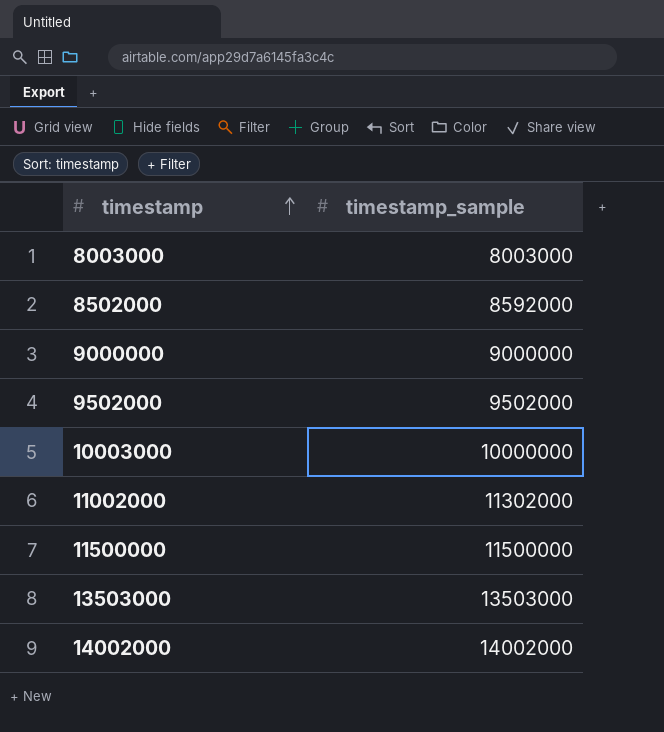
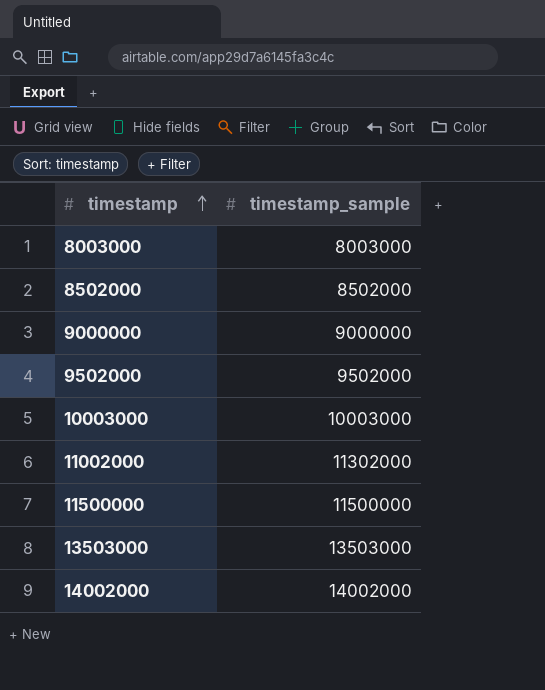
8502000 | timestamp_sample: 8592000 -> 8502000
10003000 | timestamp_sample: 10000000 -> 10003000

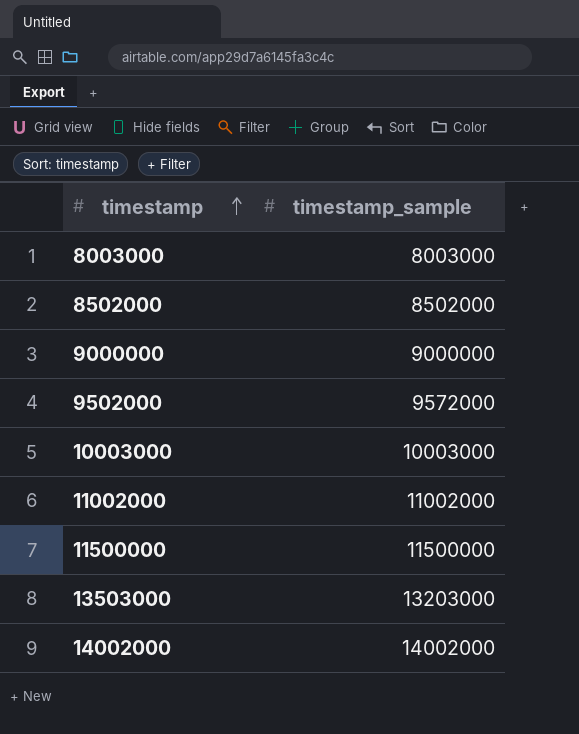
9502000 | timestamp_sample: 9502000 -> 9572000
11002000 | timestamp_sample: 11302000 -> 11002000
13503000 | timestamp_sample: 13503000 -> 13203000

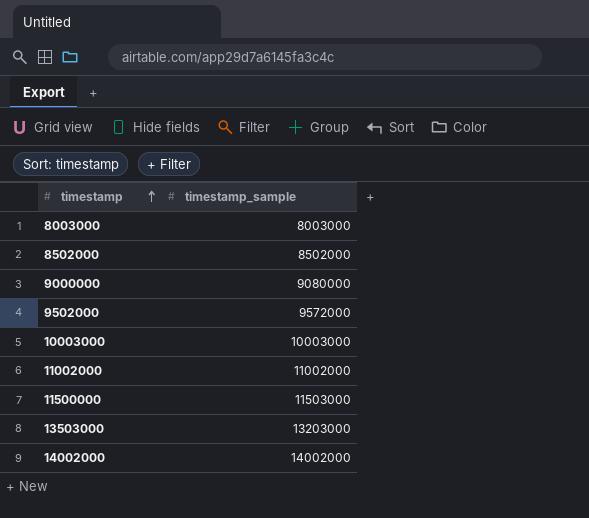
9000000 | timestamp_sample: 9000000 -> 9080000
11500000 | timestamp_sample: 11500000 -> 11503000

